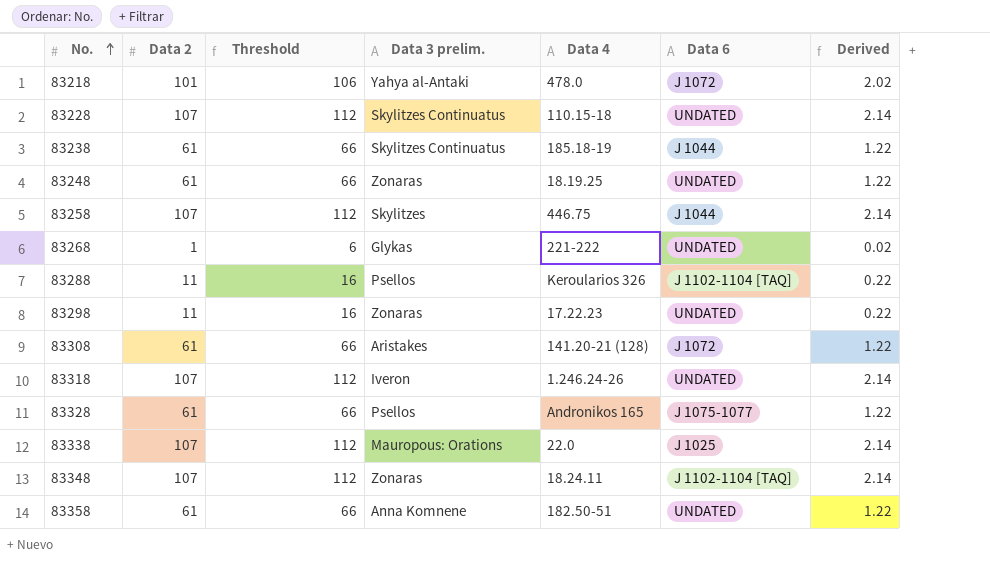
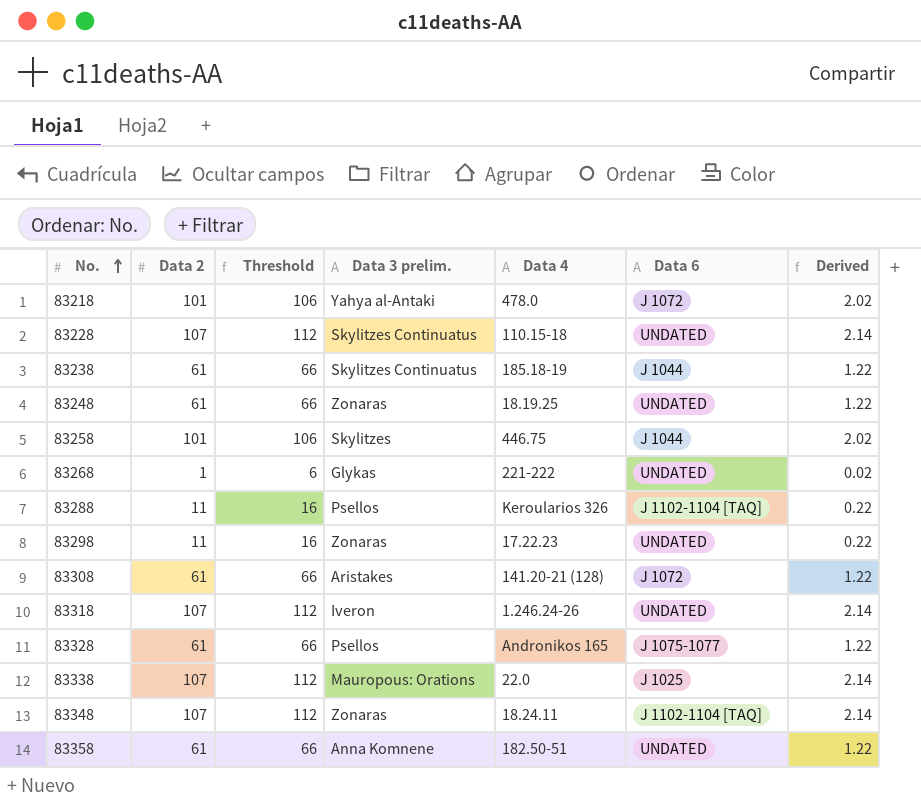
83258 | Data 2: 107 -> 101
83258 | Threshold: 112 -> 106
83258 | Derived: 2.14 -> 2.02

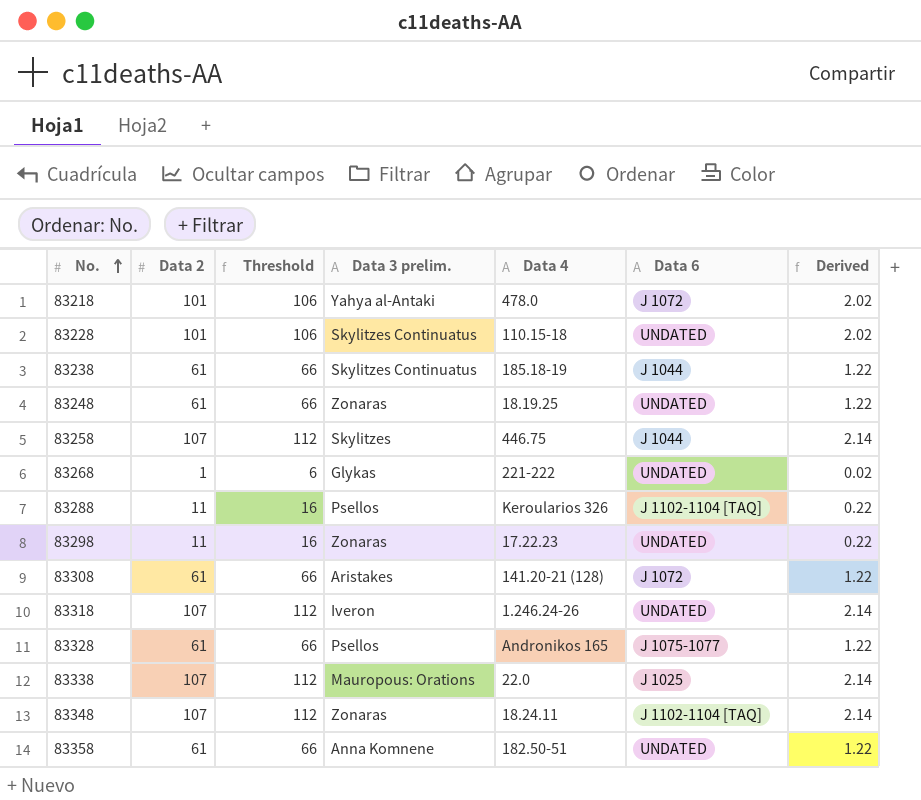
83228 | Data 2: 107 -> 101
83228 | Threshold: 112 -> 106
83228 | Derived: 2.14 -> 2.02
83258 | Data 2: 101 -> 107
83258 | Threshold: 106 -> 112
83258 | Derived: 2.02 -> 2.14

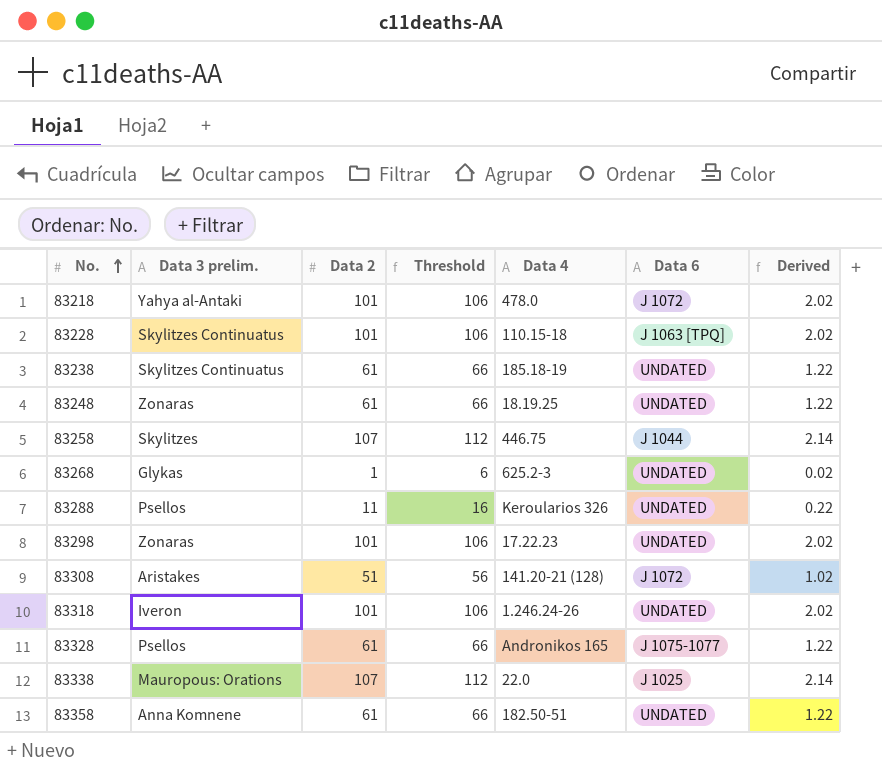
column Data 3 prelim. | position: 4 -> 2
row 83348: 107 | 112 | Zonaras | 18.24.11 | J 1102-1104 [TAQ] | 2.14 -> none
83228 | Data 6: UNDATED -> J 1063 [TPQ]
83238 | Data 6: J 1044 -> UNDATED
83268 | Data 4: 221-222 -> 625.2-3
83288 | Data 6: J 1102-1104 [TAQ] -> UNDATED
83298 | Data 2: 11 -> 101
83298 | Threshold: 16 -> 106
83298 | Derived: 0.22 -> 2.02
83308 | Data 2: 61 -> 51
83308 | Threshold: 66 -> 56
83308 | Derived: 1.22 -> 1.02
83318 | Data 2: 107 -> 101
83318 | Threshold: 112 -> 106
83318 | Derived: 2.14 -> 2.02

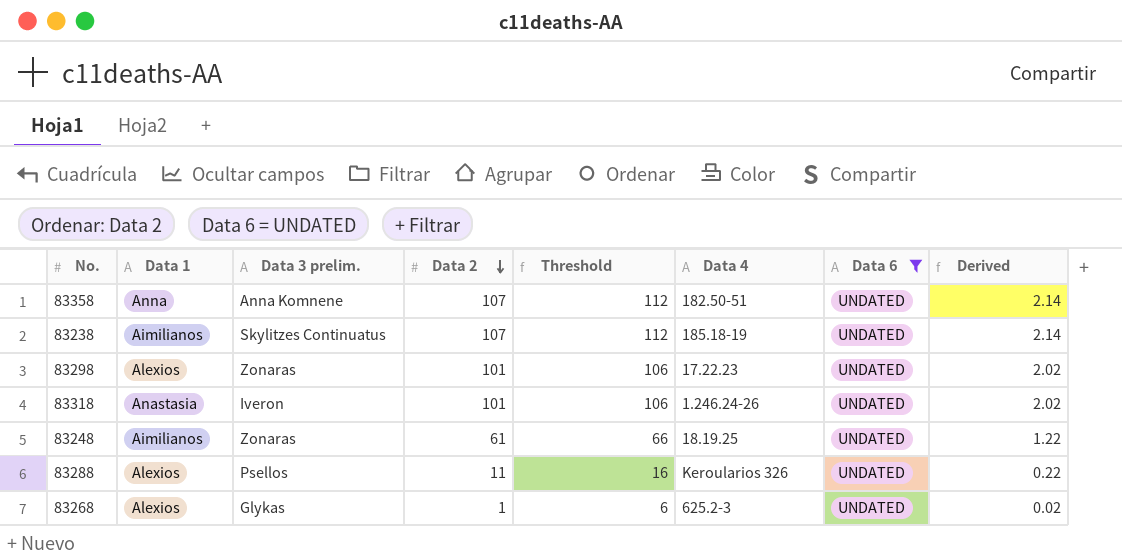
filter: none -> Data 6 = UNDATED
row order: No. ascending -> Data 2 descending
column Data 1 | position: none -> 2
83358 | Data 2: 61 -> 107
83358 | Threshold: 66 -> 112
83358 | Derived: 1.22 -> 2.14
83238 | Data 2: 61 -> 107
83238 | Threshold: 66 -> 112
83238 | Derived: 1.22 -> 2.14

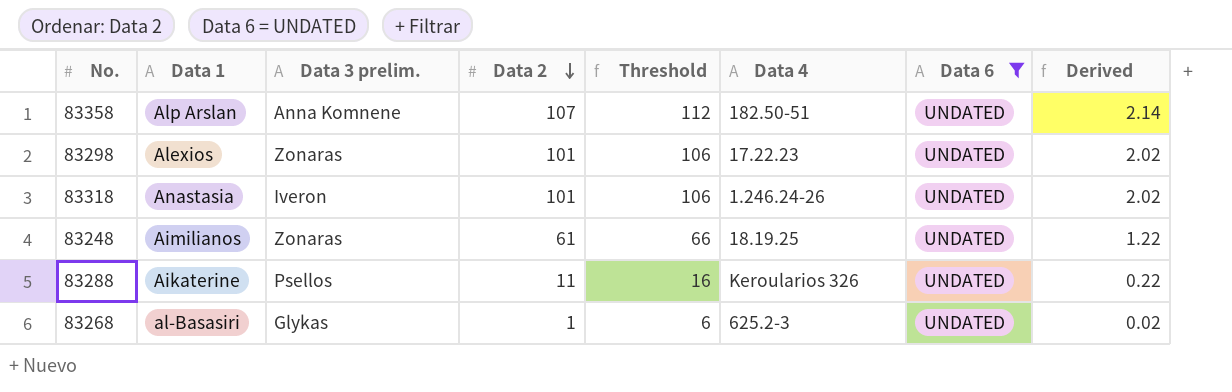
row 83238: Aimilianos | Skylitzes Continuatus | 107 | 112 | 185.18-19 | UNDATED | 2.14 -> none
83358 | Data 1: Anna -> Alp Arslan
83288 | Data 1: Alexios -> Aikaterine
83268 | Data 1: Alexios -> al-Basasiri

